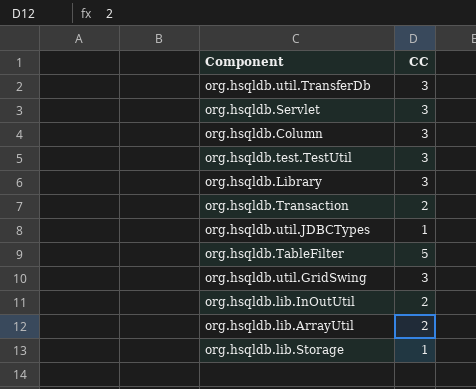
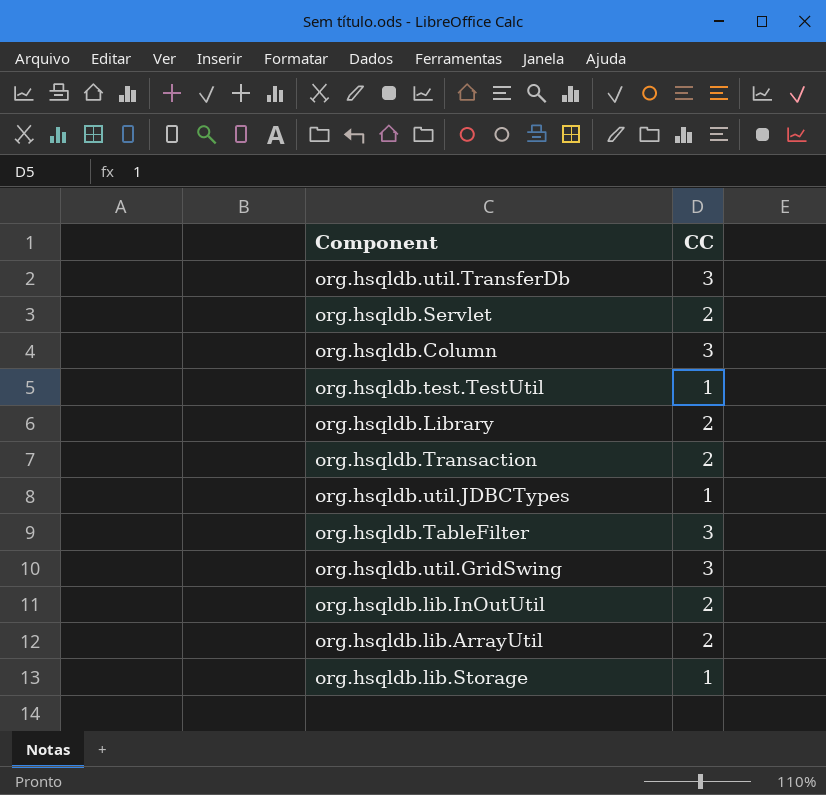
org.hsqldb.Servlet | CC: 3 -> 2
org.hsqldb.test.TestUtil | CC: 3 -> 1
org.hsqldb.Library | CC: 3 -> 2
org.hsqldb.TableFilter | CC: 5 -> 3

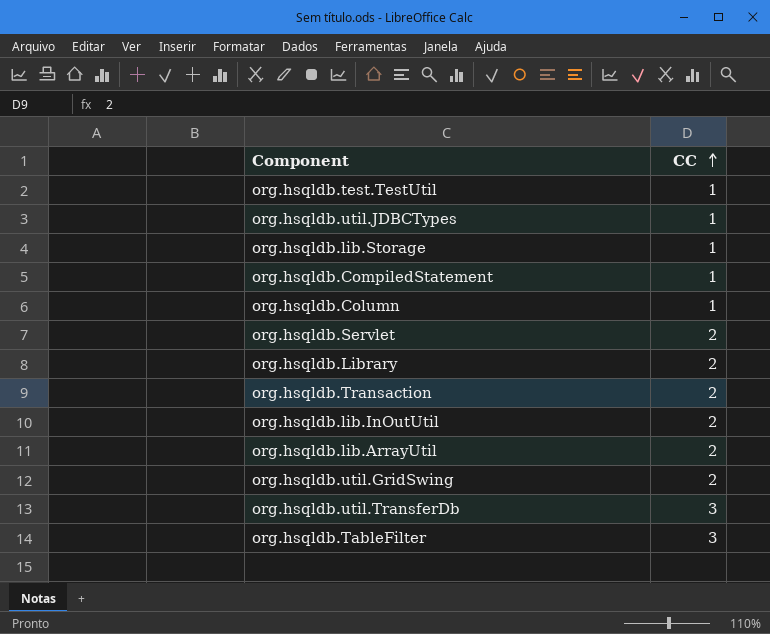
row order: none -> CC ascending
row org.hsqldb.CompiledStatement: none -> 1
org.hsqldb.Column | CC: 3 -> 1
org.hsqldb.util.GridSwing | CC: 3 -> 2

